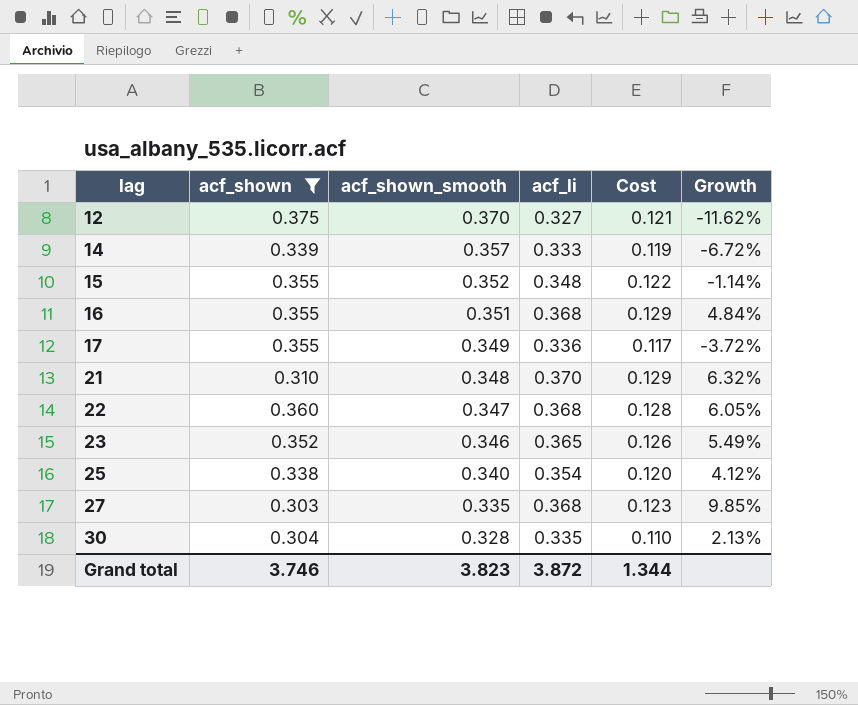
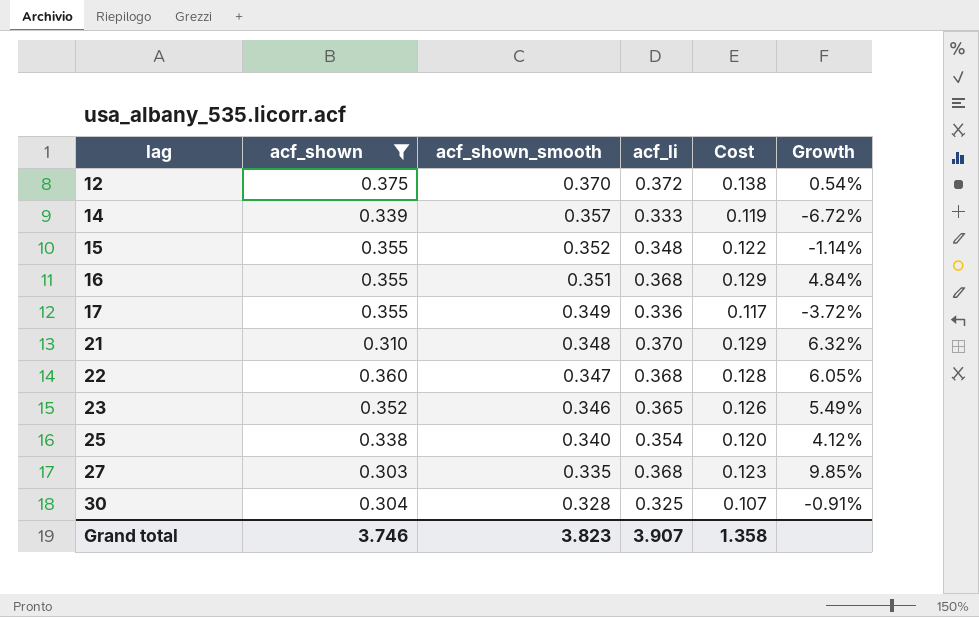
12 | acf_li: 0.327 -> 0.372
12 | Cost: 0.121 -> 0.138
12 | Growth: -11.62% -> 0.54%
30 | acf_li: 0.335 -> 0.325
30 | Cost: 0.110 -> 0.107
30 | Growth: 2.13% -> -0.91%
Grand total | acf_li: 3.872 -> 3.907
Grand total | Cost: 1.344 -> 1.358

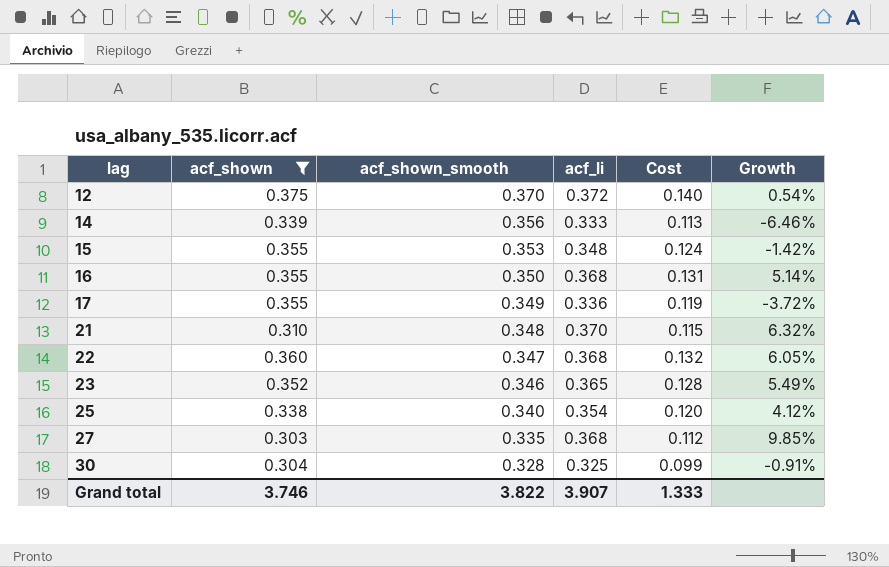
column Cost | formula: [acf_shown_smooth] * [acf_li] -> [acf_shown] * [acf_li]
14 | acf_shown_smooth: 0.357 -> 0.356
14 | Growth: -6.72% -> -6.46%
15 | acf_shown_smooth: 0.352 -> 0.353
15 | Growth: -1.14% -> -1.42%
16 | acf_shown_smooth: 0.351 -> 0.350
16 | Growth: 4.84% -> 5.14%
Grand total | acf_shown_smooth: 3.823 -> 3.822
Grand total | Cost: 1.358 -> 1.333

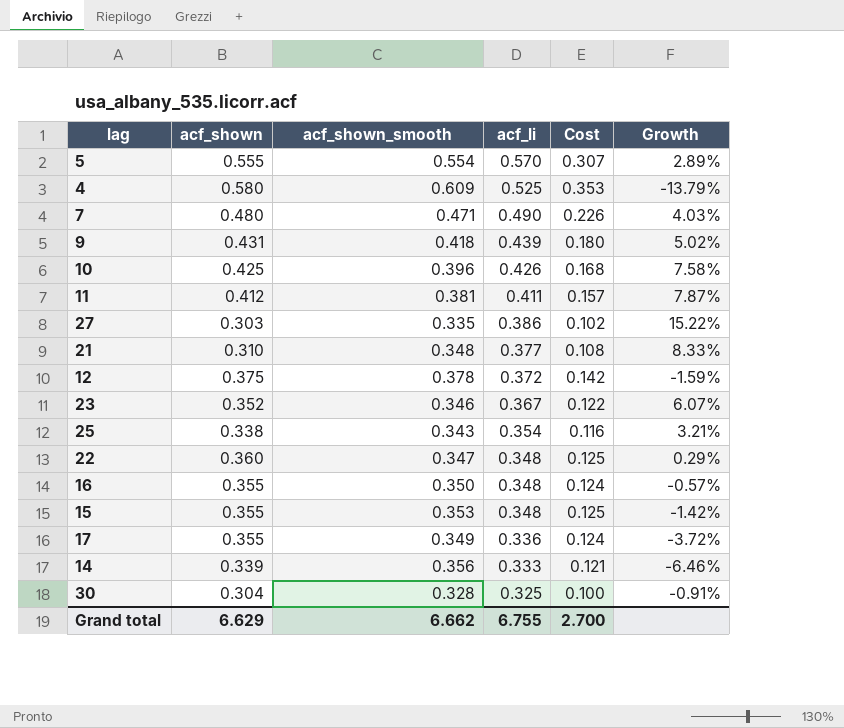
filter: acf_shown <= 0.375 -> none
row order: lag ascending -> acf_li descending
column Cost | formula: [acf_shown] * [acf_li] -> [acf_shown] * [acf_shown_smooth]
27 | acf_li: 0.368 -> 0.386
27 | Growth: 9.85% -> 15.22%
21 | acf_li: 0.370 -> 0.377
21 | Growth: 6.32% -> 8.33%
12 | acf_shown_smooth: 0.370 -> 0.378
12 | Growth: 0.54% -> -1.59%
23 | acf_li: 0.365 -> 0.367
23 | Growth: 5.49% -> 6.07%
25 | acf_shown_smooth: 0.340 -> 0.343
25 | Growth: 4.12% -> 3.21%
22 | acf_li: 0.368 -> 0.348
22 | Growth: 6.05% -> 0.29%
16 | acf_li: 0.368 -> 0.348
16 | Growth: 5.14% -> -0.57%
Grand total | acf_shown: 3.746 -> 6.629
Grand total | acf_shown_smooth: 3.822 -> 6.662
Grand total | acf_li: 3.907 -> 6.755
Grand total | Cost: 1.333 -> 2.700

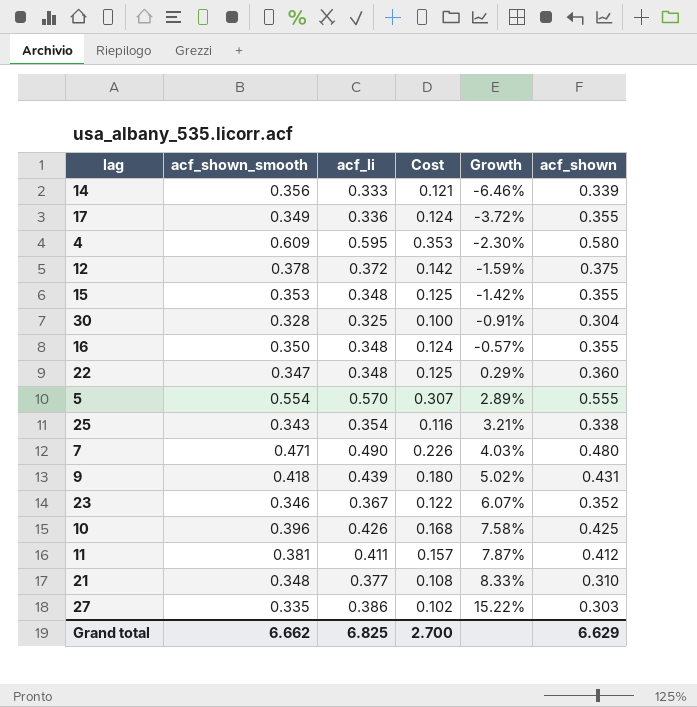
row order: acf_li descending -> Growth ascending
column acf_shown | position: 2 -> 6
4 | acf_li: 0.525 -> 0.595
4 | Growth: -13.79% -> -2.30%
Grand total | acf_li: 6.755 -> 6.825

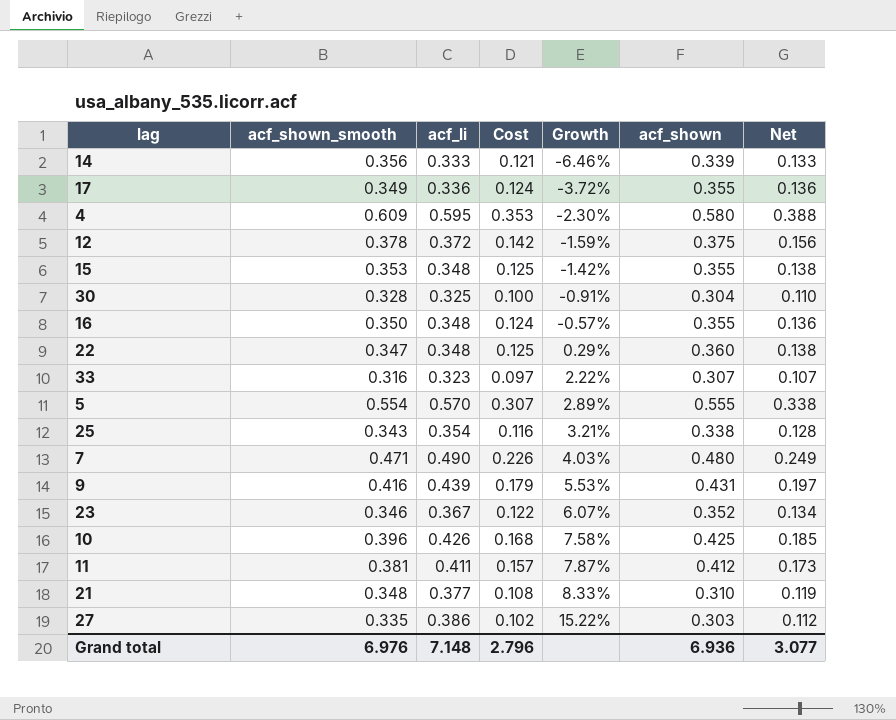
column Net | formula: none -> [Cost] * 1.1
row 33: none -> 0.316 | 0.323 | 0.097 | 2.22% | 0.307 | 0.107
9 | acf_shown_smooth: 0.418 -> 0.416
9 | Cost: 0.180 -> 0.179
9 | Growth: 5.02% -> 5.53%
Grand total | acf_shown_smooth: 6.662 -> 6.976
Grand total | acf_li: 6.825 -> 7.148
Grand total | Cost: 2.700 -> 2.796
Grand total | acf_shown: 6.629 -> 6.936

